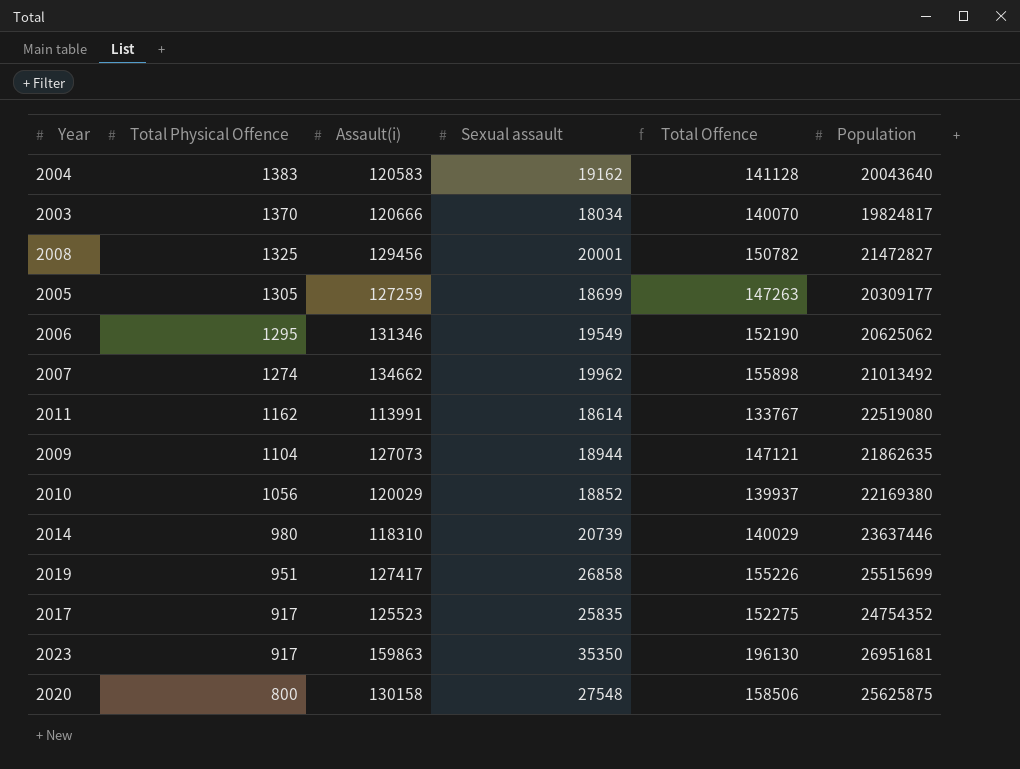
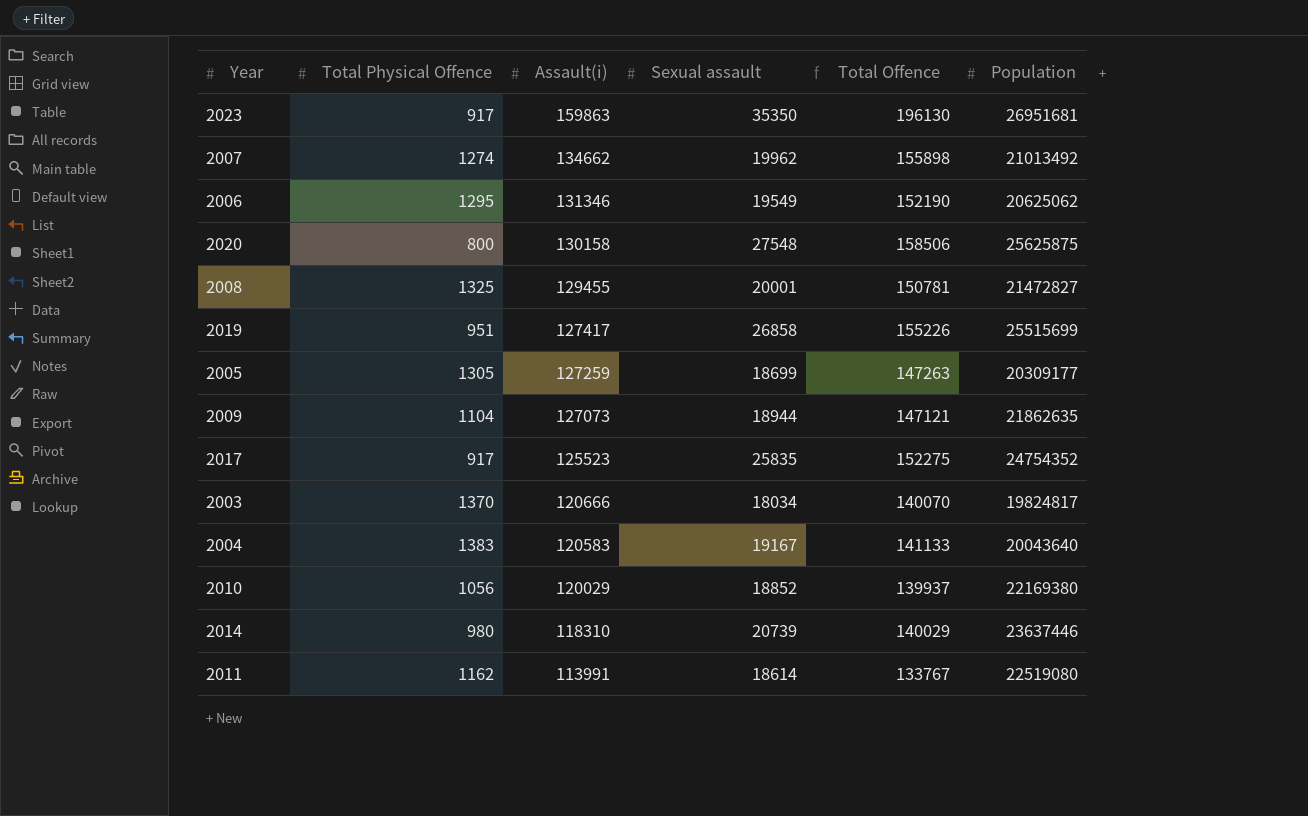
row order: Total Physical Offence descending -> Assault(i) descending
2008 | Assault(i): 129456 -> 129455
2008 | Total Offence: 150782 -> 150781
2004 | Sexual assault: 19162 -> 19167
2004 | Total Offence: 141128 -> 141133

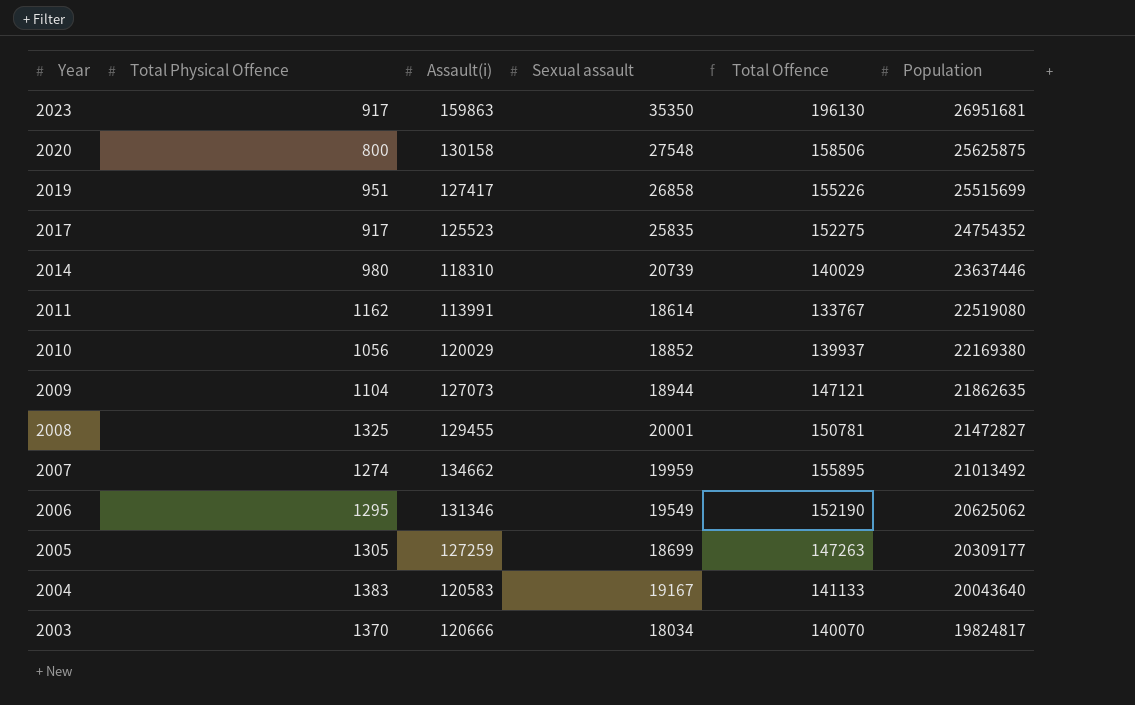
row order: Assault(i) descending -> Year descending
2007 | Sexual assault: 19962 -> 19959
2007 | Total Offence: 155898 -> 155895

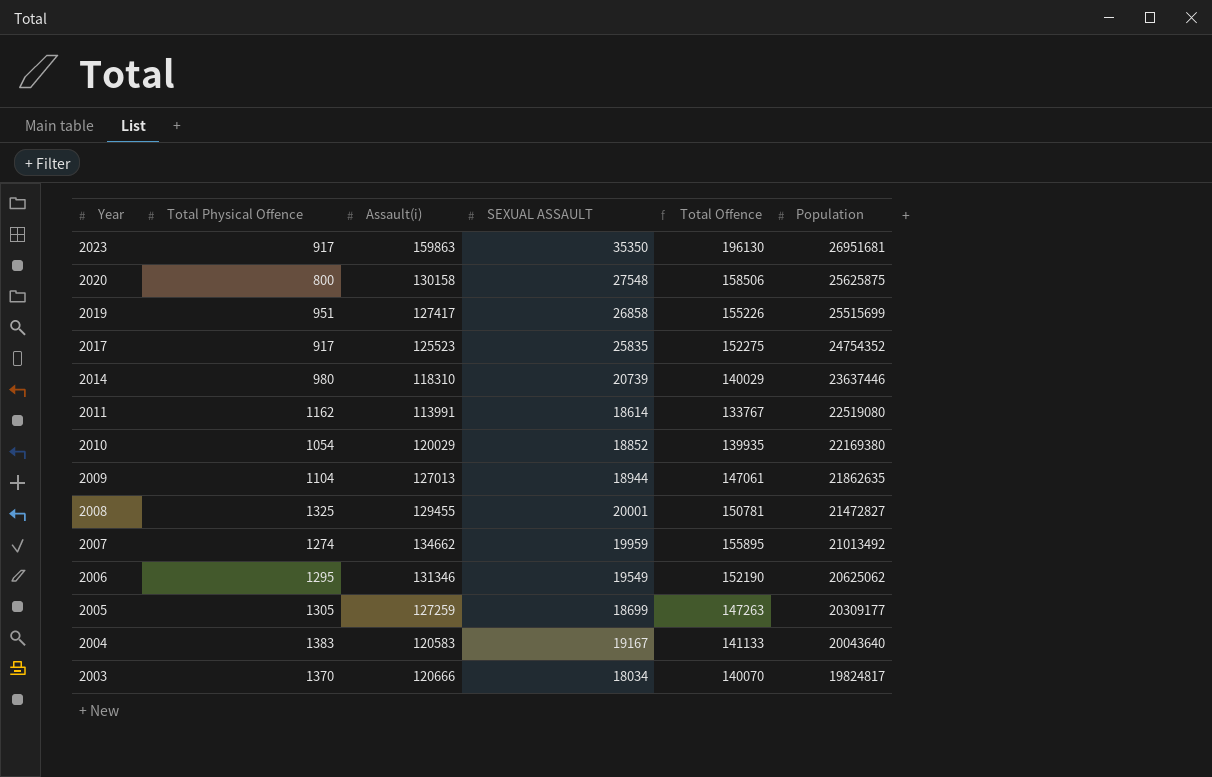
column name: Sexual assault -> SEXUAL ASSAULT
2010 | Total Physical Offence: 1056 -> 1054
2010 | Total Offence: 139937 -> 139935
2009 | Assault(i): 127073 -> 127013
2009 | Total Offence: 147121 -> 147061

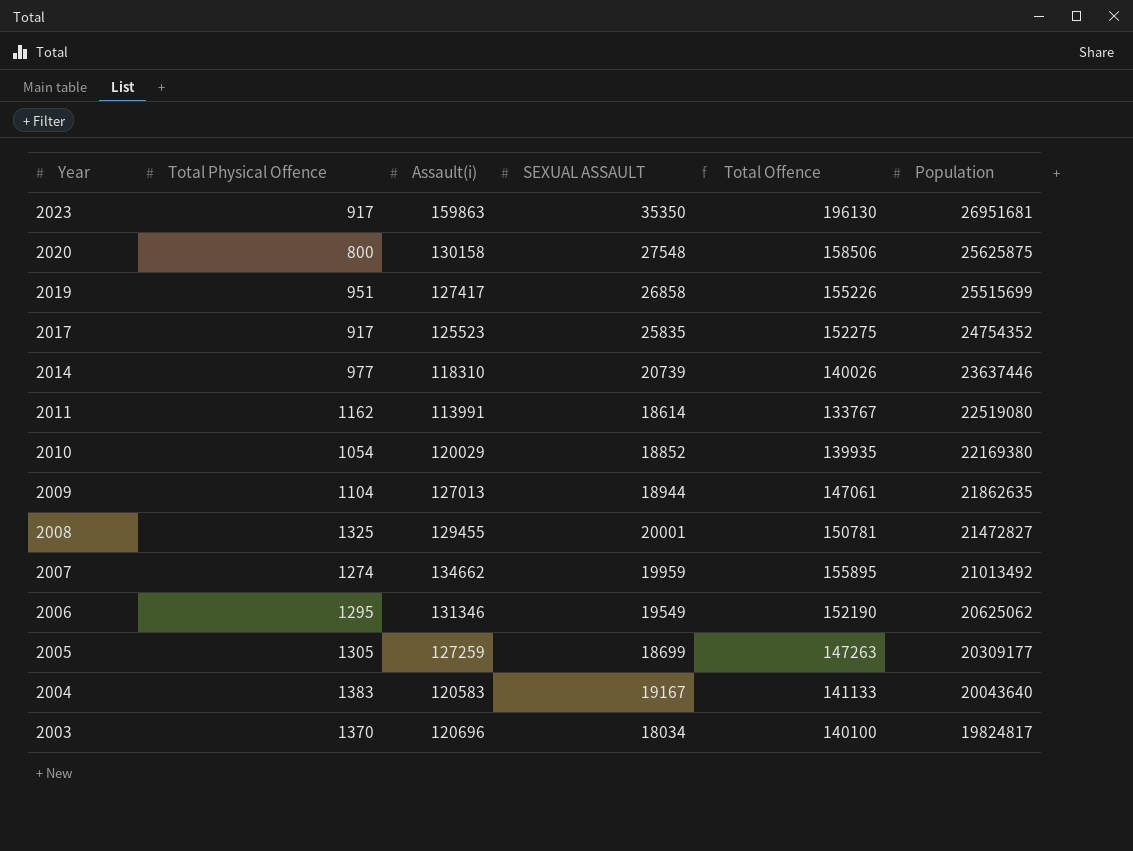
2014 | Total Physical Offence: 980 -> 977
2014 | Total Offence: 140029 -> 140026
2003 | Assault(i): 120666 -> 120696
2003 | Total Offence: 140070 -> 140100

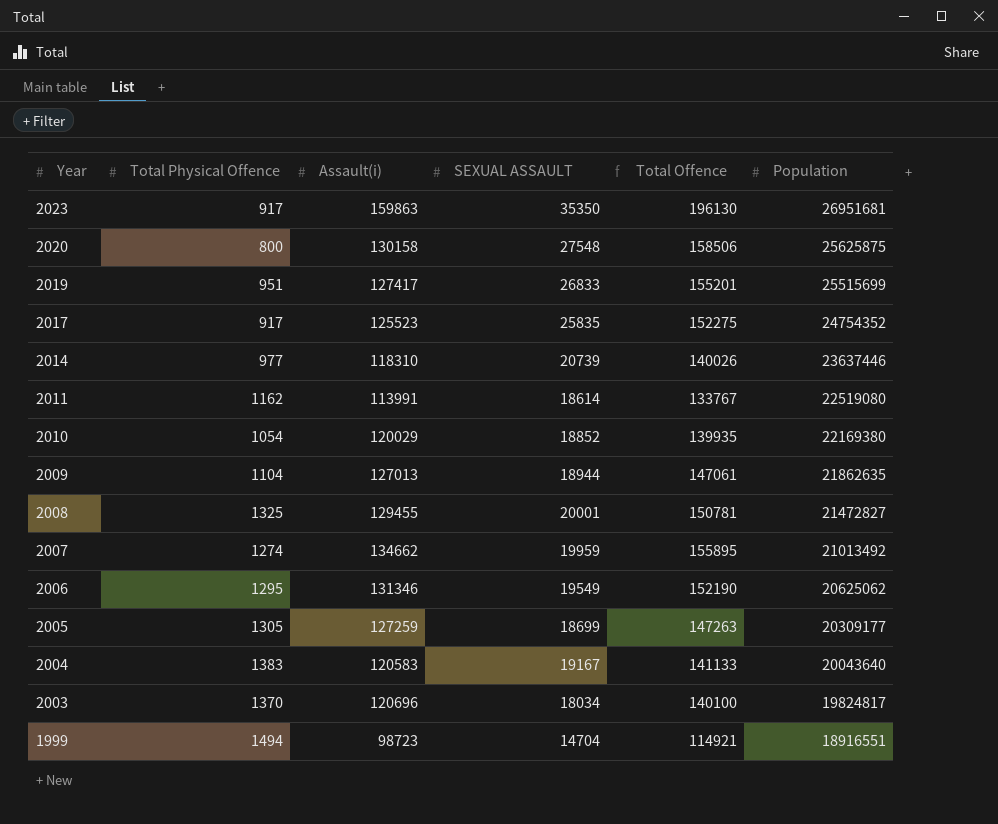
2019 | SEXUAL ASSAULT: 26858 -> 26833
2019 | Total Offence: 155226 -> 155201
row 1999: none -> 1494 | 98723 | 14704 | 114921 | 18916551

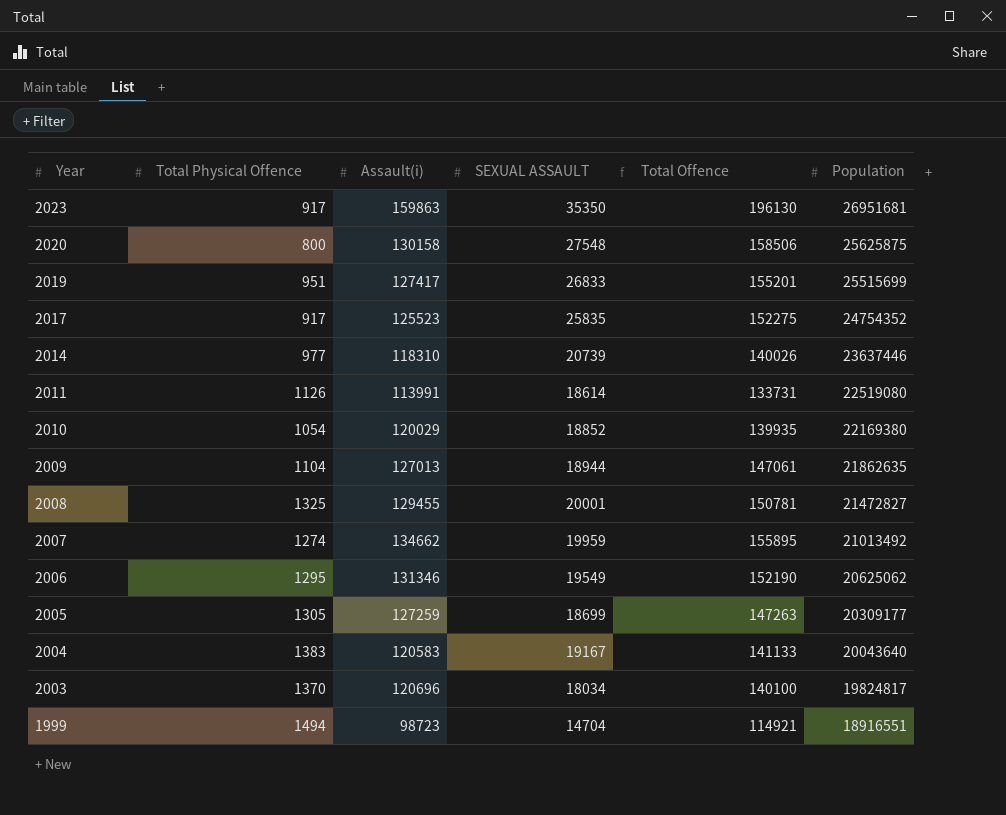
2011 | Total Physical Offence: 1162 -> 1126
2011 | Total Offence: 133767 -> 133731

